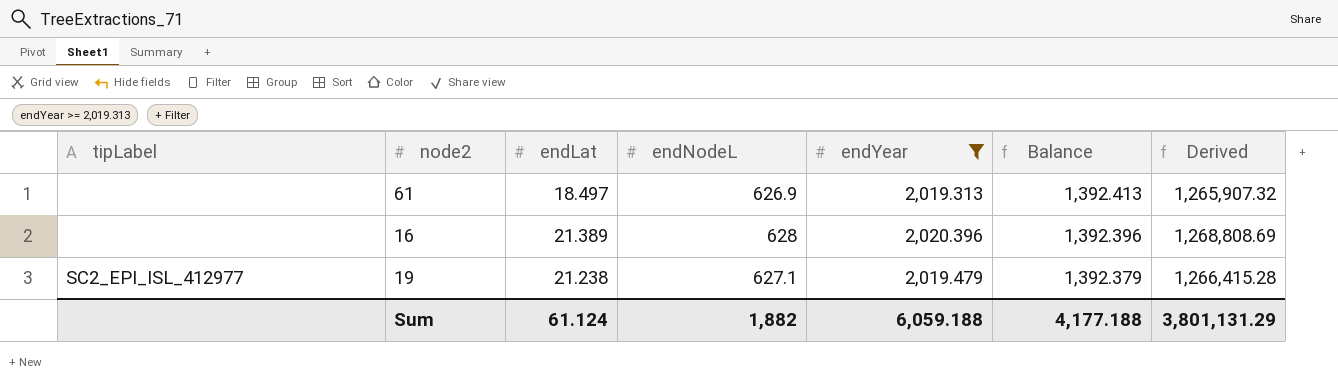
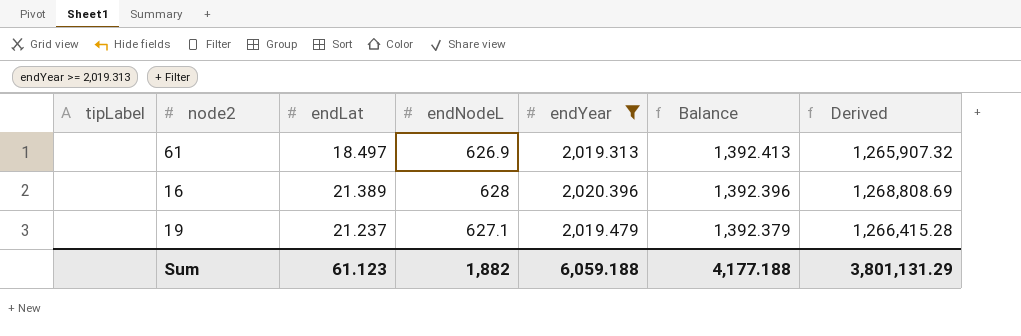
19 | tipLabel: SC2_EPI_ISL_412977 -> none
19 | endLat: 21.238 -> 21.237
Sum | endLat: 61.124 -> 61.123

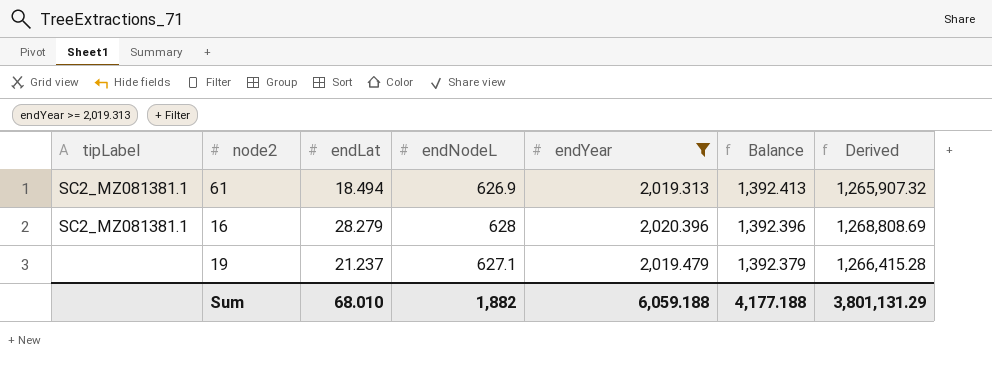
61 | tipLabel: none -> SC2_MZ081381.1
61 | endLat: 18.497 -> 18.494
16 | tipLabel: none -> SC2_MZ081381.1
16 | endLat: 21.389 -> 28.279
Sum | endLat: 61.123 -> 68.010

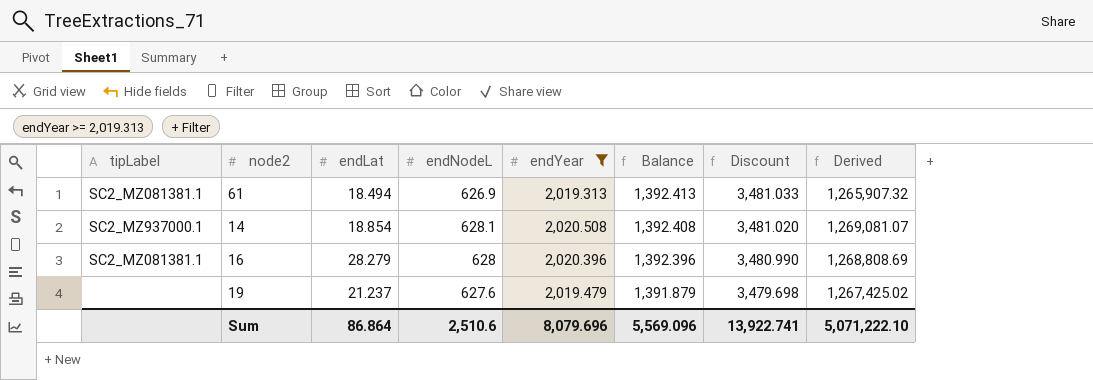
column Discount | formula: none -> [Balance] * 2.5
row 14: none -> SC2_MZ937000.1 | 18.854 | 628.1 | 2,020.508 | 1,392.408 | 3,481.020 | 1,269,081.07
19 | endNodeL: 627.1 -> 627.6
19 | Balance: 1,392.379 -> 1,391.879
19 | Derived: 1,266,415.28 -> 1,267,425.02
Sum | endLat: 68.010 -> 86.864
Sum | endNodeL: 1,882 -> 2,510.6
Sum | endYear: 6,059.188 -> 8,079.696
Sum | Balance: 4,177.188 -> 5,569.096
Sum | Derived: 3,801,131.29 -> 5,071,222.10

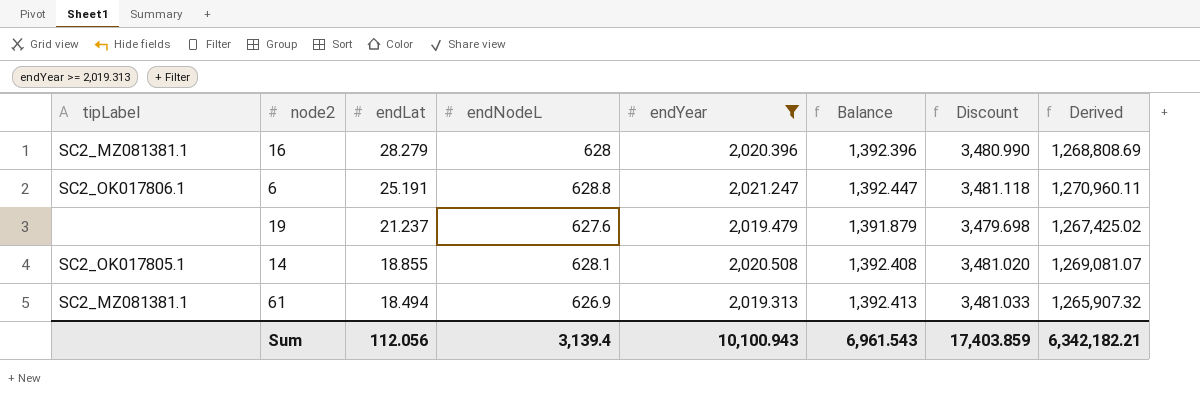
row order: Balance descending -> endLat descending
row 6: none -> SC2_OK017806.1 | 25.191 | 628.8 | 2,021.247 | 1,392.447 | 3,481.118 | 1,270,960.11
14 | tipLabel: SC2_MZ937000.1 -> SC2_OK017805.1
14 | endLat: 18.854 -> 18.855
Sum | endLat: 86.864 -> 112.056
Sum | endNodeL: 2,510.6 -> 3,139.4
Sum | endYear: 8,079.696 -> 10,100.943
Sum | Balance: 5,569.096 -> 6,961.543
Sum | Discount: 13,922.741 -> 17,403.859
Sum | Derived: 5,071,222.10 -> 6,342,182.21

